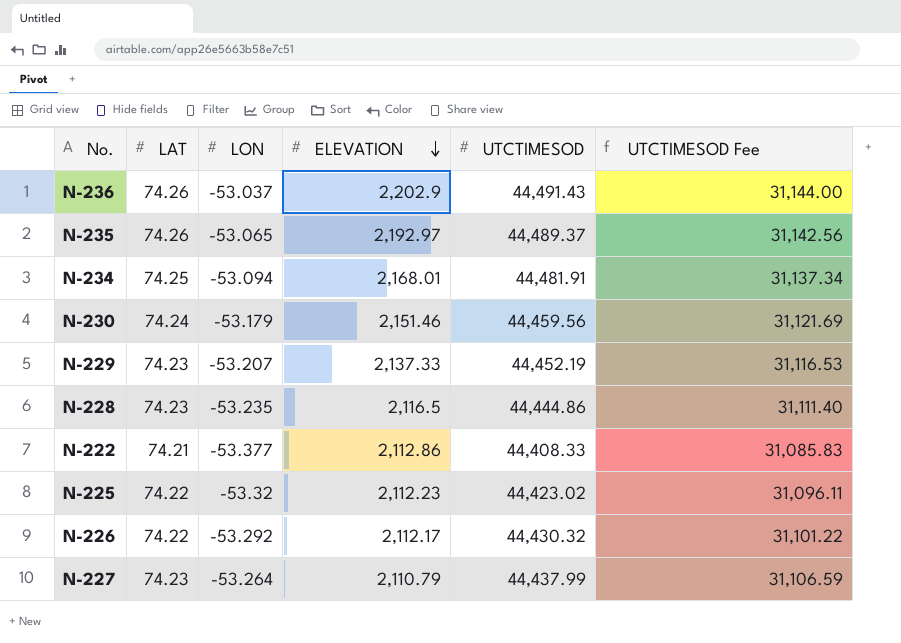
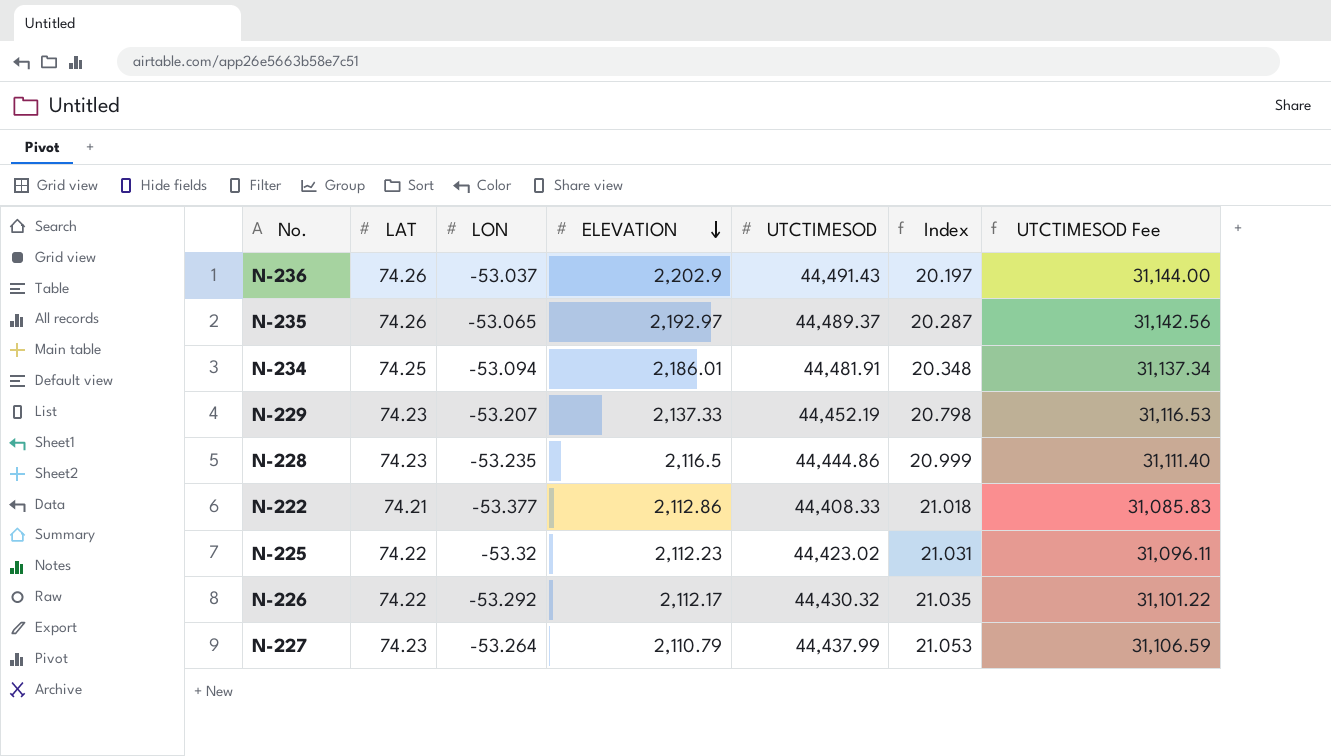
column Index | formula: none -> [UTCTIMESOD] / [ELEVATION]
row N-230: 74.24 | -53.179 | 2,151.46 | 44,459.56 | 31,121.69 -> none
N-234 | ELEVATION: 2,168.01 -> 2,186.01

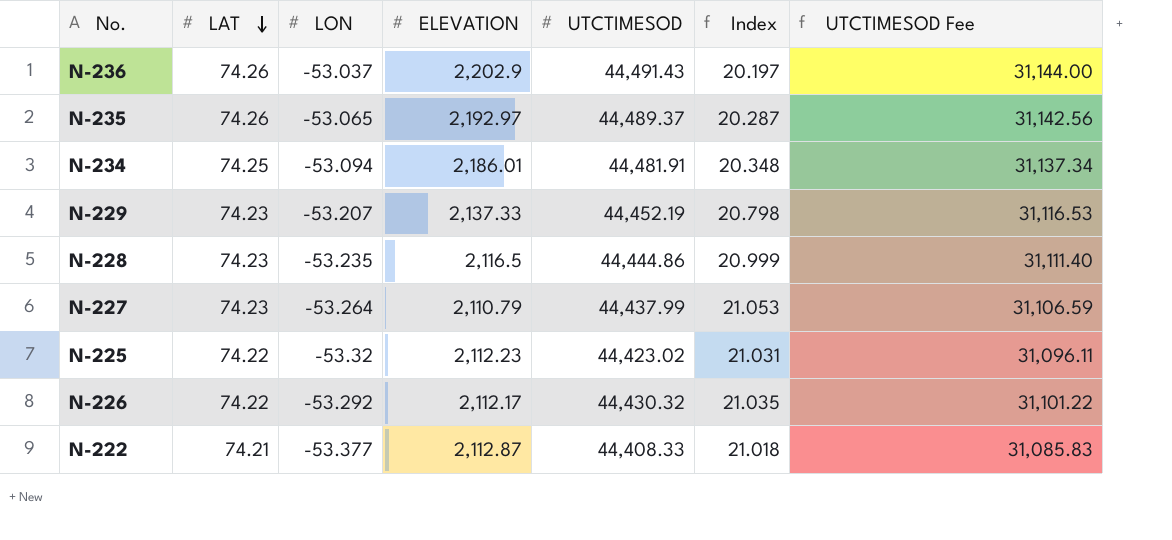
row order: ELEVATION descending -> LAT descending
N-222 | ELEVATION: 2,112.86 -> 2,112.87

